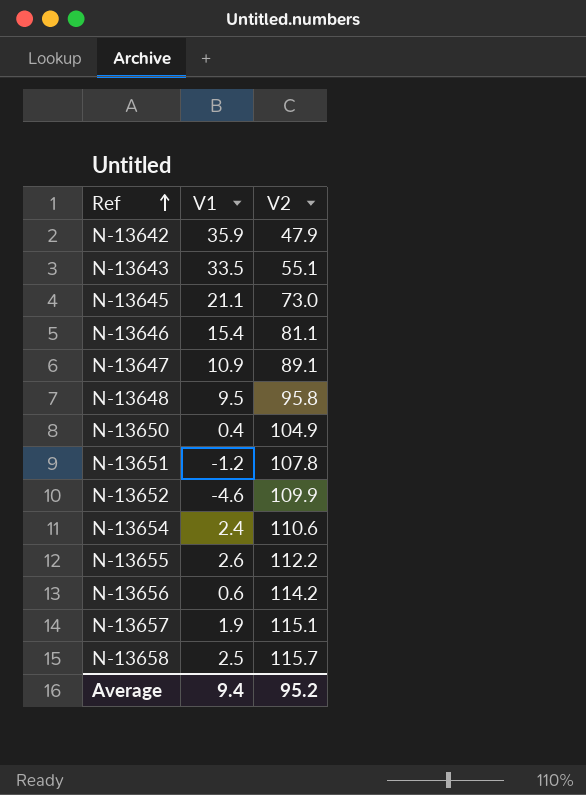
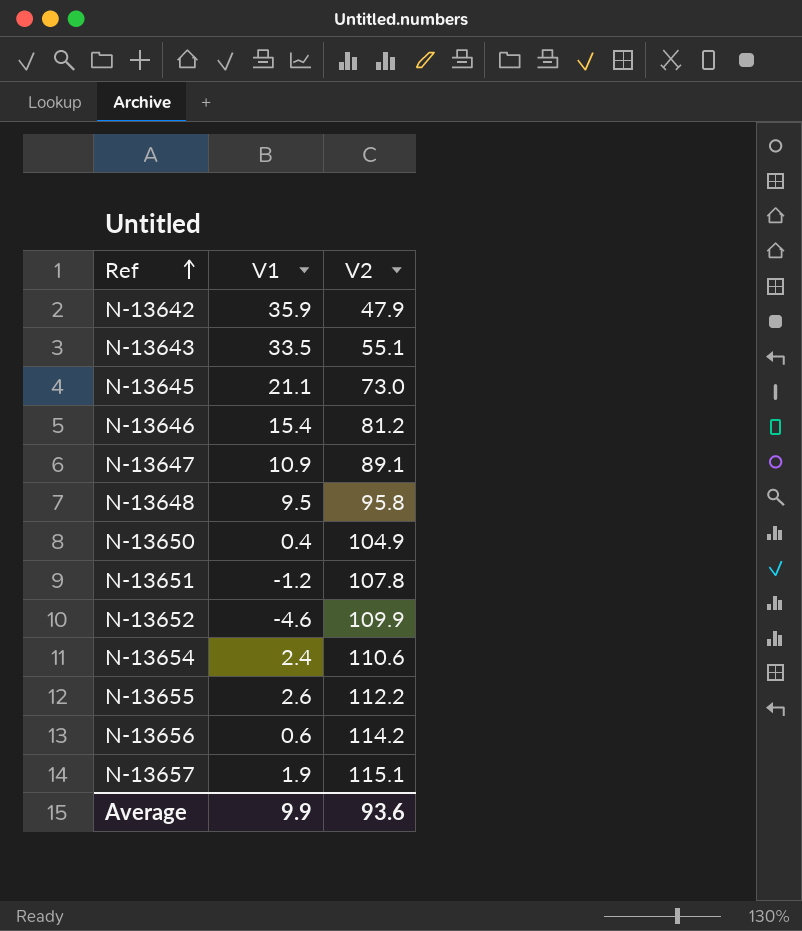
row N-13658: 2.5 | 115.7 -> none
N-13646 | V2: 81.1 -> 81.2
Average | V1: 9.4 -> 9.9
Average | V2: 95.2 -> 93.6

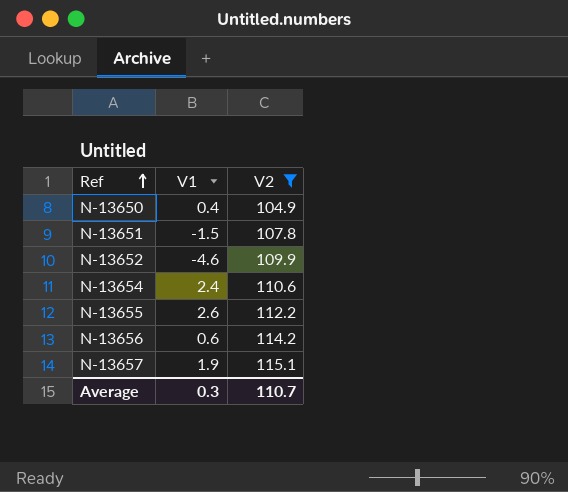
filter: none -> V2 >= 104.9
N-13651 | V1: -1.2 -> -1.5
Average | V1: 9.9 -> 0.3
Average | V2: 93.6 -> 110.7

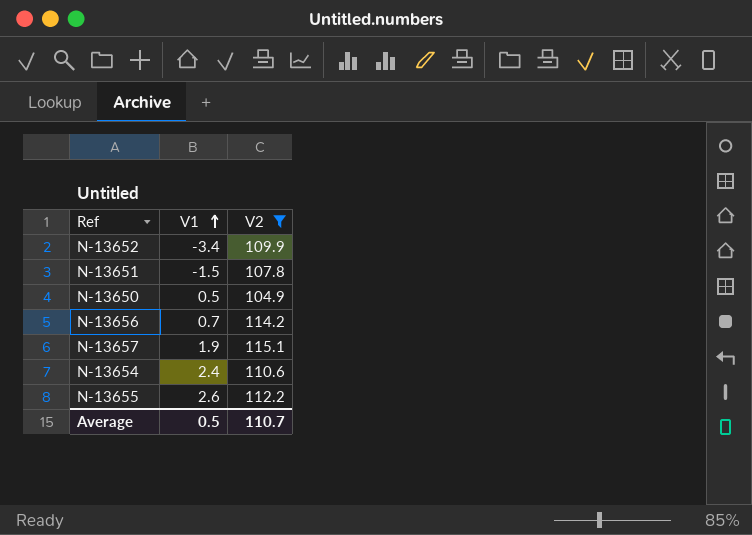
row order: Ref ascending -> V1 ascending
N-13652 | V1: -4.6 -> -3.4
N-13650 | V1: 0.4 -> 0.5
N-13656 | V1: 0.6 -> 0.7
Average | V1: 0.3 -> 0.5

